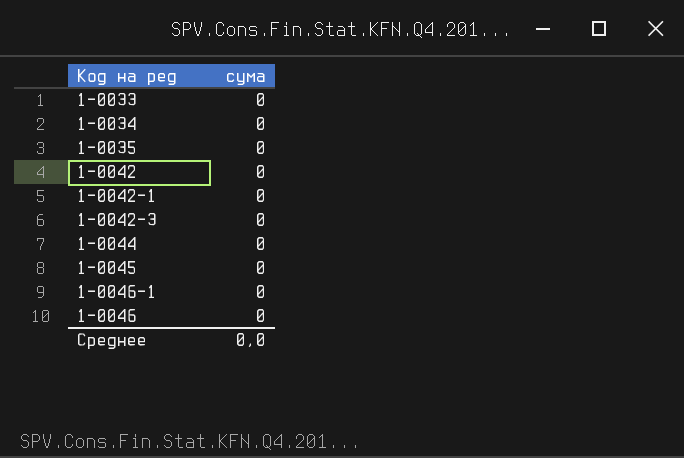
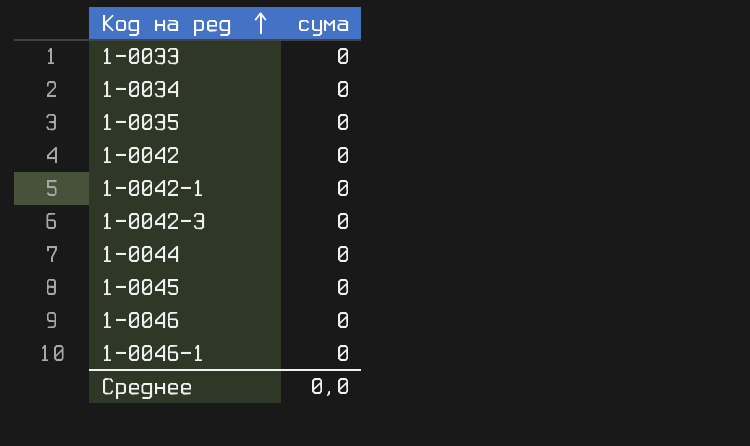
row order: none -> Код на ред ascending

